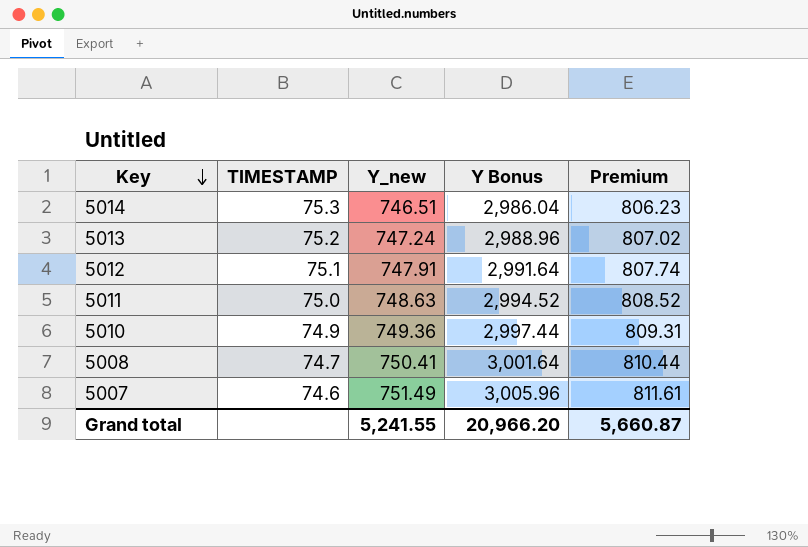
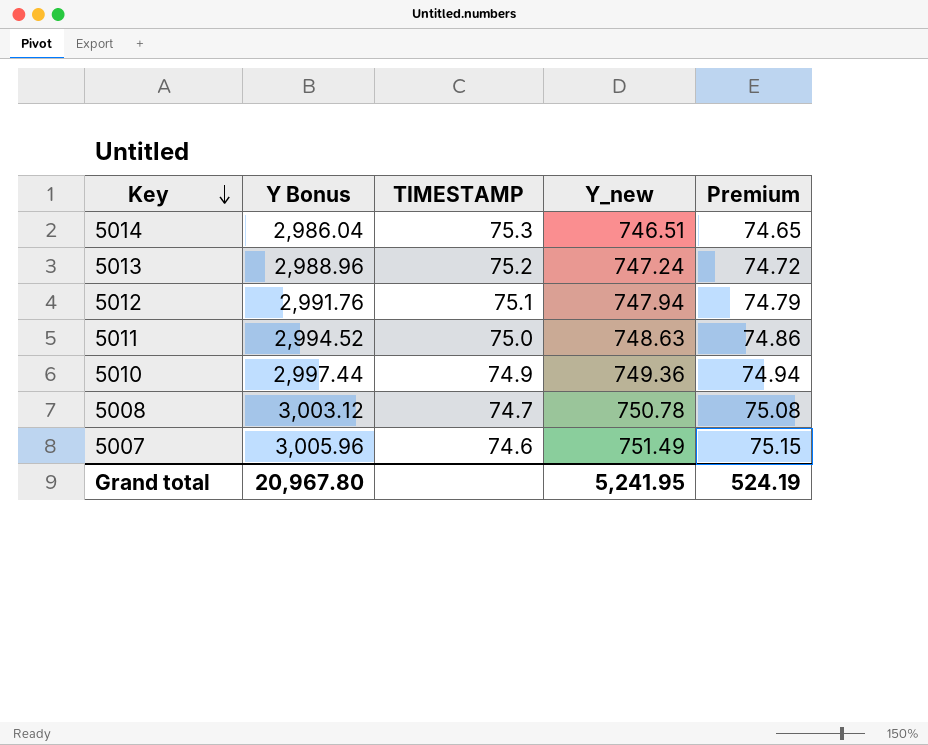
column Y Bonus | position: 4 -> 2
column Premium | formula: [Y_new] * 1.08 -> [Y_new] * 0.1
5012 | Y Bonus: 2,991.64 -> 2,991.76
5012 | Y_new: 747.91 -> 747.94
5008 | Y Bonus: 3,001.64 -> 3,003.12
5008 | Y_new: 750.41 -> 750.78
Grand total | Y Bonus: 20,966.20 -> 20,967.80
Grand total | Y_new: 5,241.55 -> 5,241.95
Grand total | Premium: 5,660.87 -> 524.19

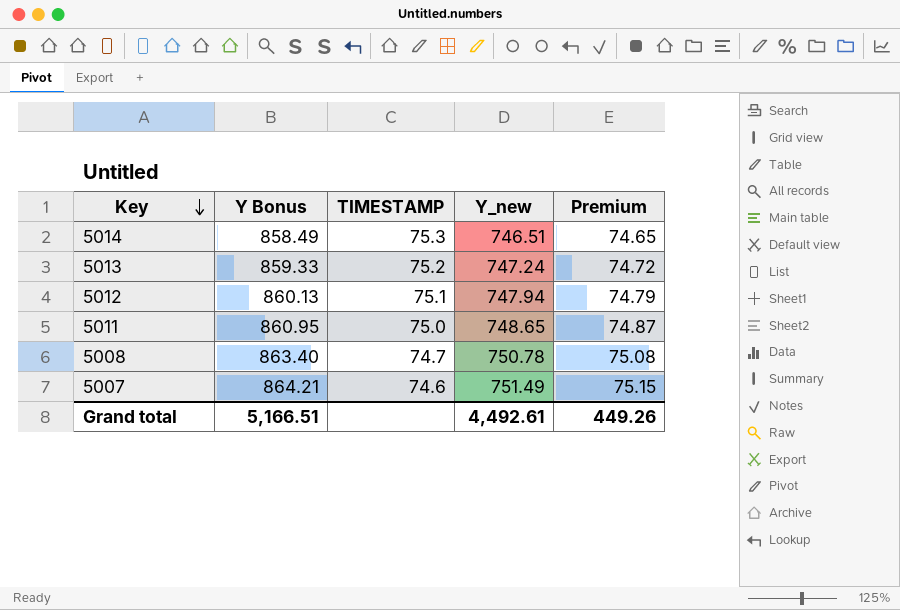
column Y Bonus | formula: [Y_new] * 4 -> [Y_new] * 1.15
row 5010: 2,997.44 | 74.9 | 749.36 | 74.94 -> none
5011 | Y_new: 748.63 -> 748.65
5011 | Premium: 74.86 -> 74.87
Grand total | Y Bonus: 20,967.80 -> 5,166.51
Grand total | Y_new: 5,241.95 -> 4,492.61
Grand total | Premium: 524.19 -> 449.26

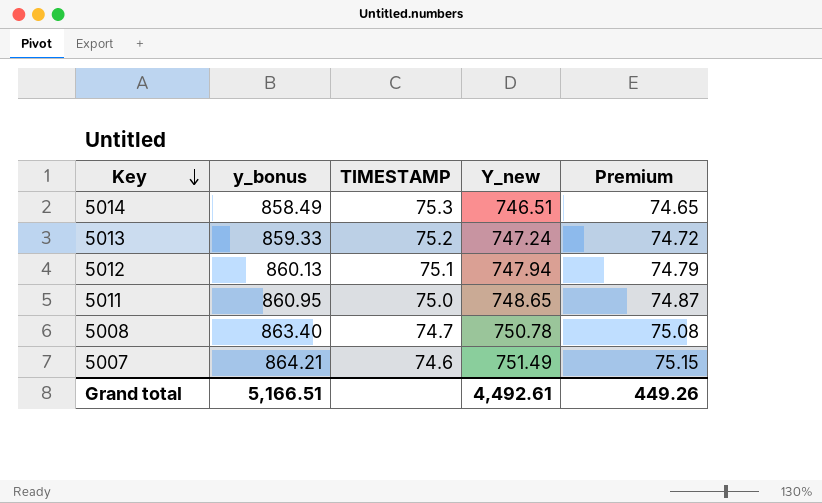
column name: Y Bonus -> y_bonus

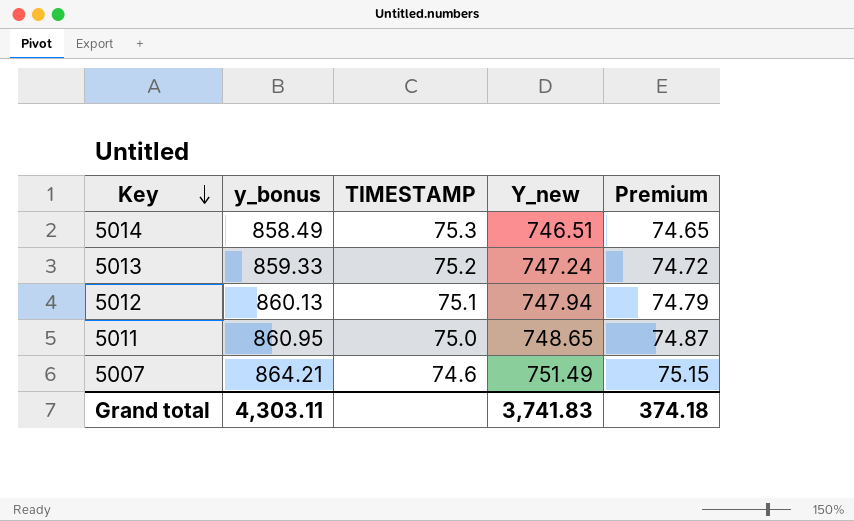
row 5008: 863.40 | 74.7 | 750.78 | 75.08 -> none
Grand total | y_bonus: 5,166.51 -> 4,303.11
Grand total | Y_new: 4,492.61 -> 3,741.83
Grand total | Premium: 449.26 -> 374.18

